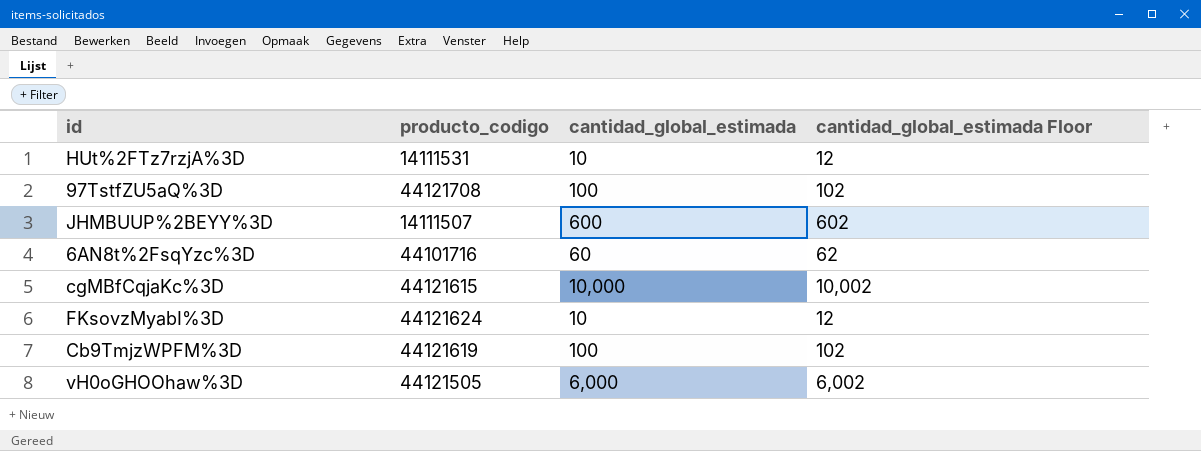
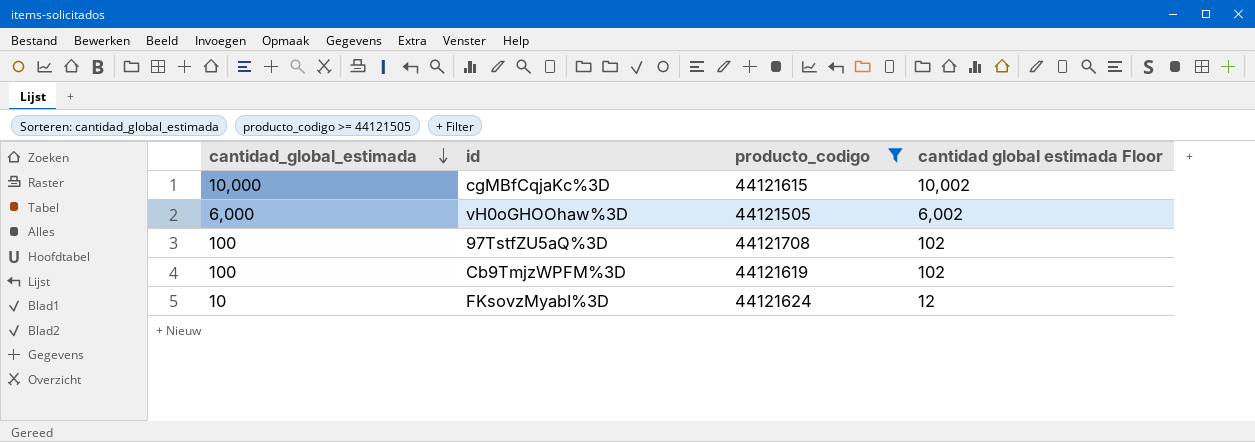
filter: none -> producto_codigo >= 44121505
row order: none -> cantidad_global_estimada descending
column cantidad_global_estimada | position: 3 -> 1
column name: cantidad_global_estimada Floor -> cantidad global estimada Floor

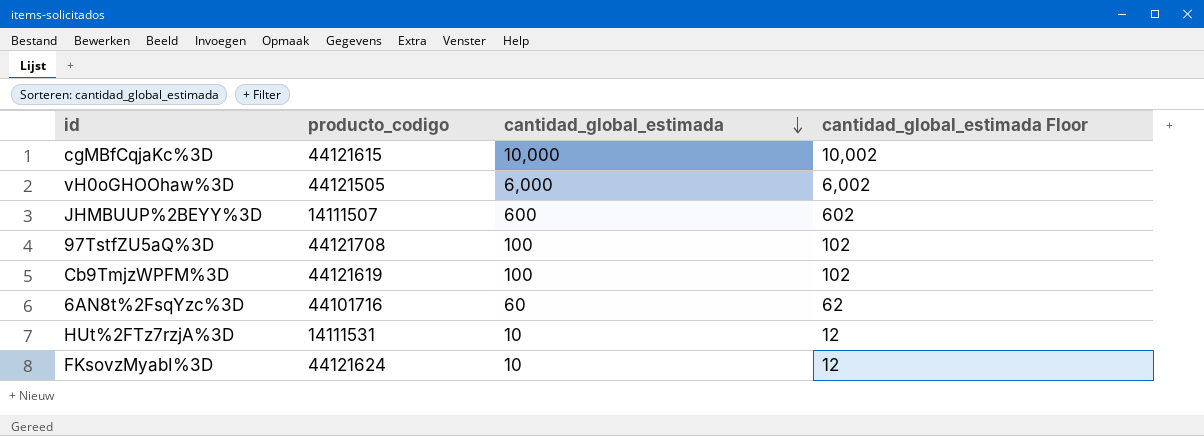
filter: producto_codigo >= 44121505 -> none
column cantidad_global_estimada | position: 1 -> 3
column name: cantidad global estimada Floor -> cantidad_global_estimada Floor

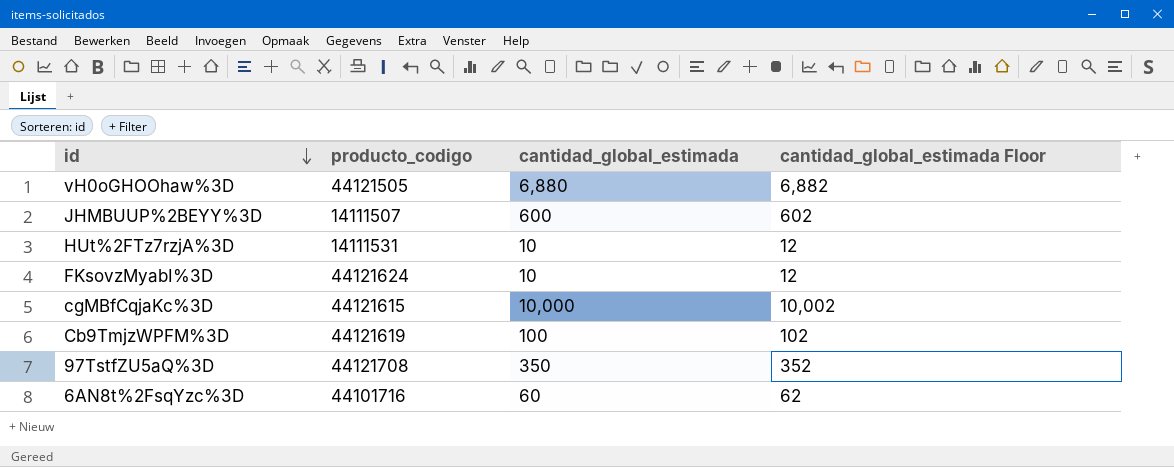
row order: cantidad_global_estimada descending -> id descending
vH0oGHOOhaw%3D | cantidad_global_estimada: 6,000 -> 6,880
vH0oGHOOhaw%3D | cantidad_global_estimada Floor: 6,002 -> 6,882
97TstfZU5aQ%3D | cantidad_global_estimada: 100 -> 350
97TstfZU5aQ%3D | cantidad_global_estimada Floor: 102 -> 352

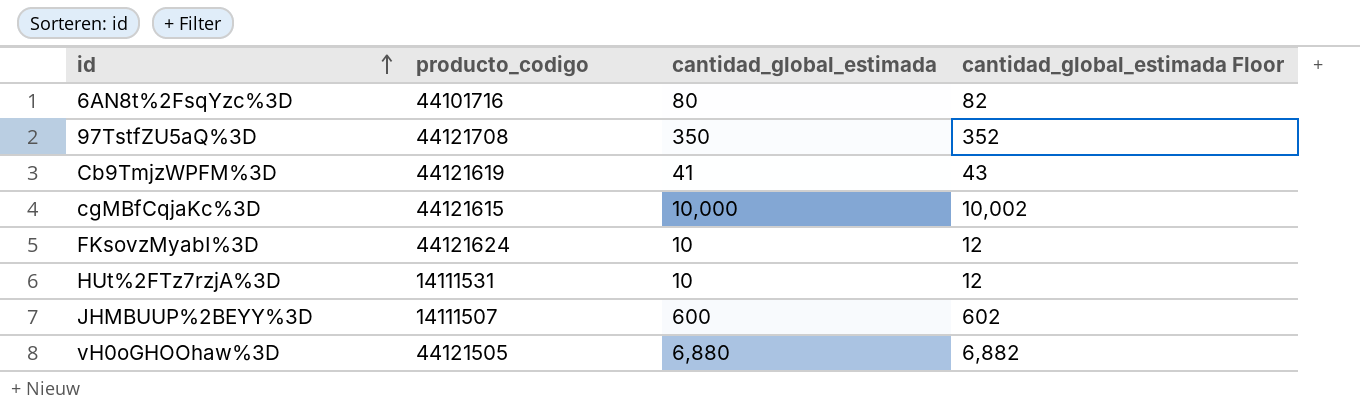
row order: id descending -> id ascending
6AN8t%2FsqYzc%3D | cantidad_global_estimada: 60 -> 80
6AN8t%2FsqYzc%3D | cantidad_global_estimada Floor: 62 -> 82
Cb9TmjzWPFM%3D | cantidad_global_estimada: 100 -> 41
Cb9TmjzWPFM%3D | cantidad_global_estimada Floor: 102 -> 43

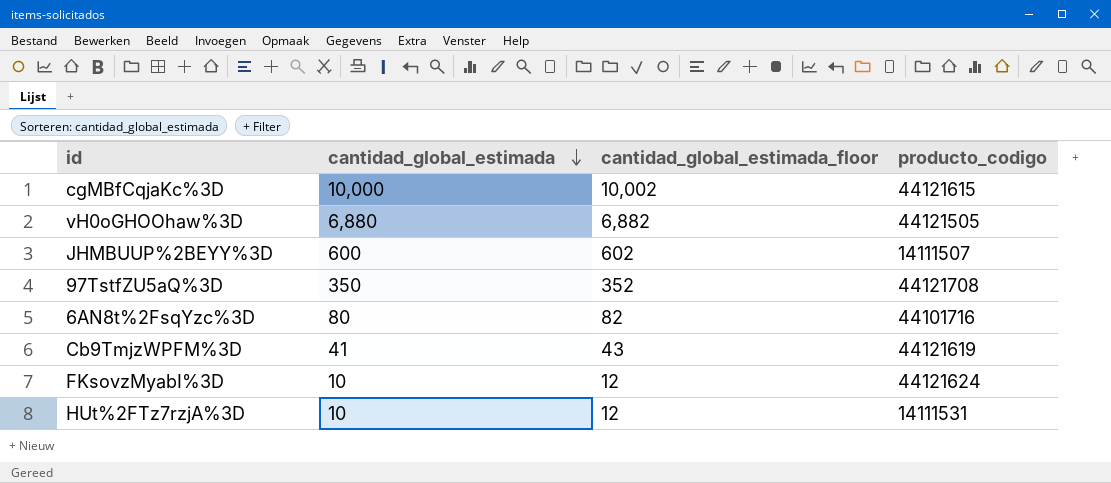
row order: id ascending -> cantidad_global_estimada descending
column name: cantidad_global_estimada Floor -> cantidad_global_estimada_floor
column producto_codigo | position: 2 -> 4

